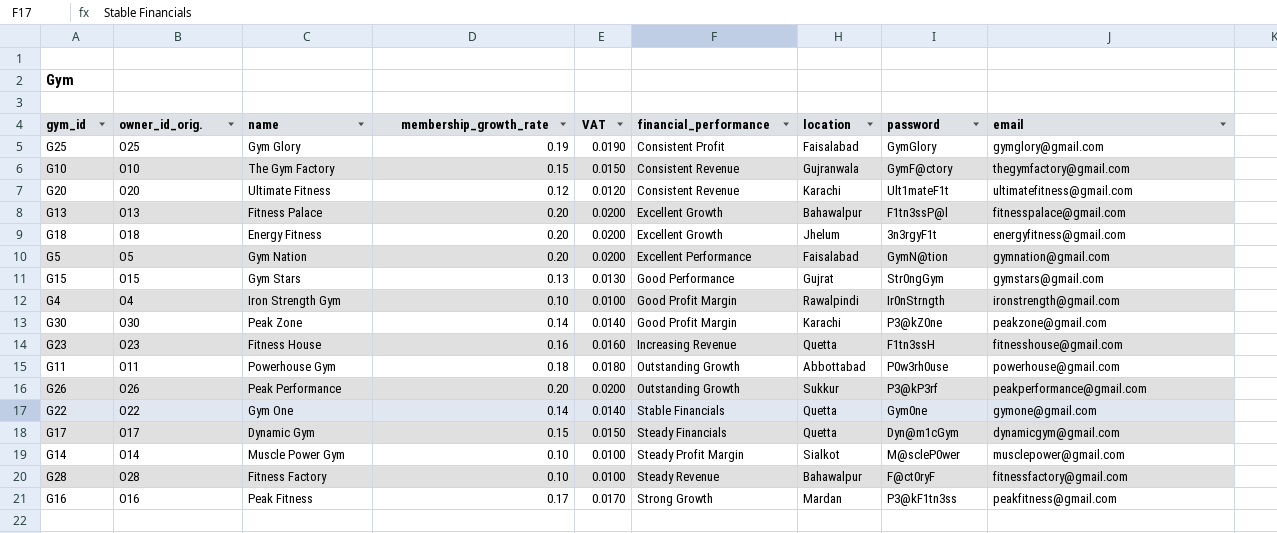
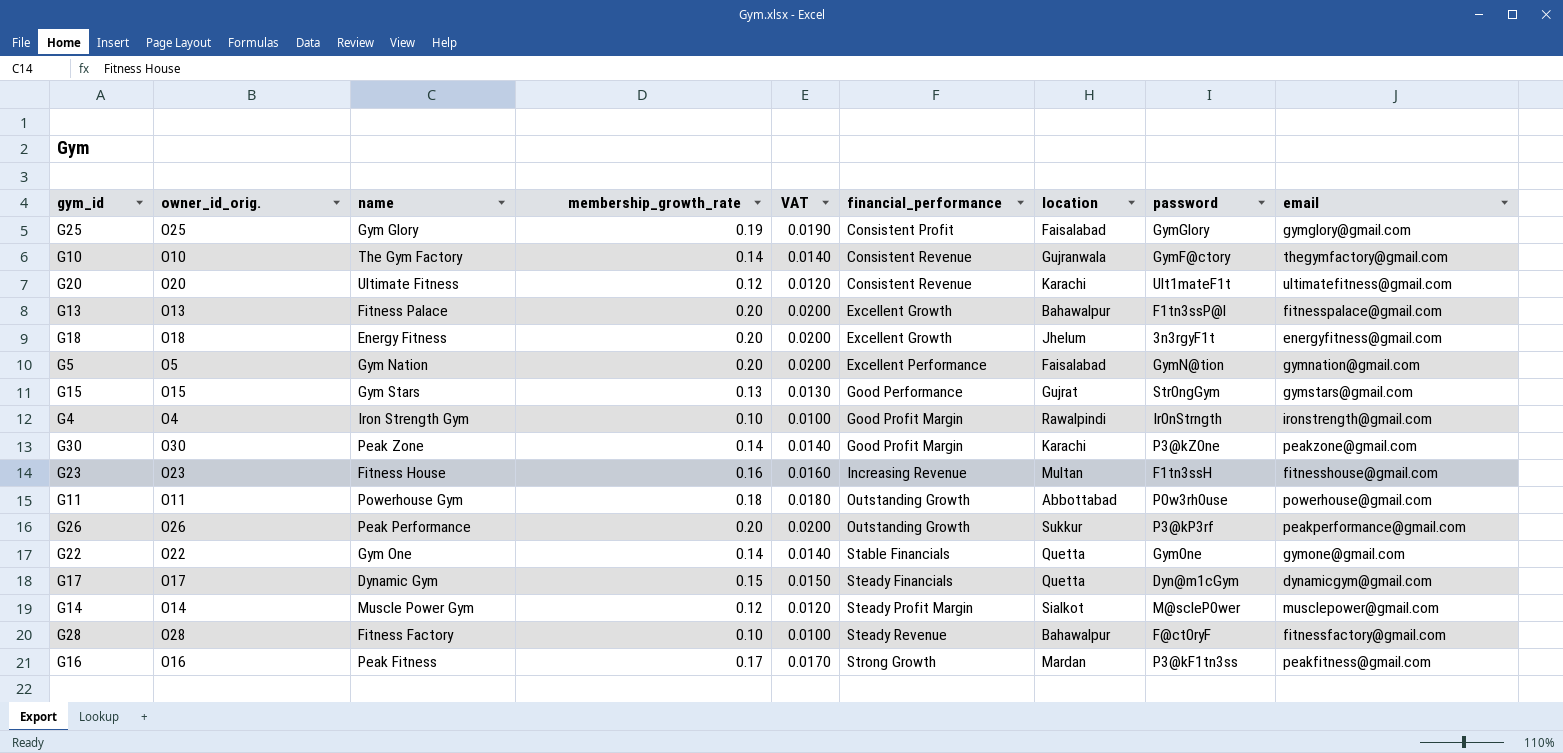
G10 | membership_growth_rate: 0.15 -> 0.14
G10 | VAT: 0.0150 -> 0.0140
G23 | location: Quetta -> Multan
G14 | membership_growth_rate: 0.10 -> 0.12
G14 | VAT: 0.0100 -> 0.0120

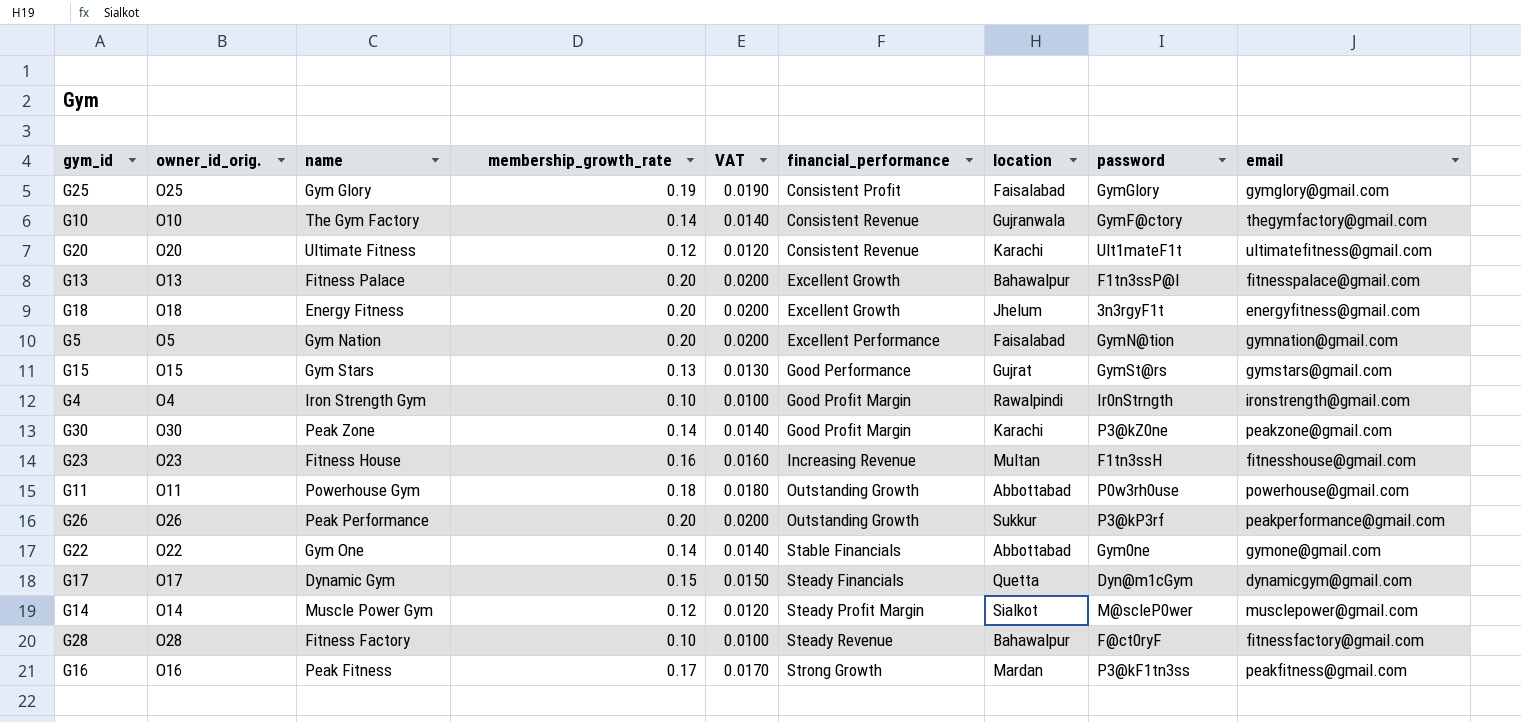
G15 | password: Str0ngGym -> GymSt@rs
G22 | location: Quetta -> Abbottabad

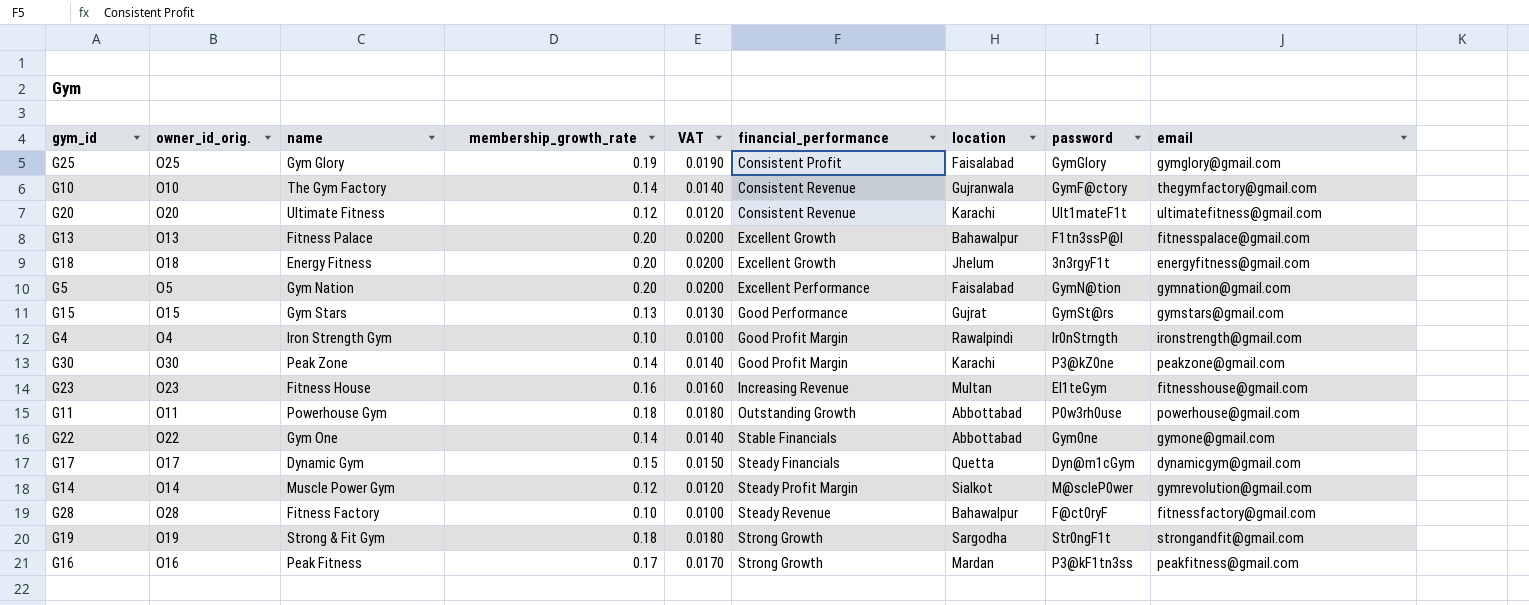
row G26: O26 | Peak Performance | 0.20 | 0.0200 | Outstanding Growth | Sukkur | P3@kP3rf | peakperformance@gmail.com -> none
G23 | password: F1tn3ssH -> El1teGym
G14 | email: musclepower@gmail.com -> gymrevolution@gmail.com
row G19: none -> O19 | Strong & Fit Gym | 0.18 | 0.0180 | Strong Growth | Sargodha | Str0ngF1t | strongandfit@gmail.com

